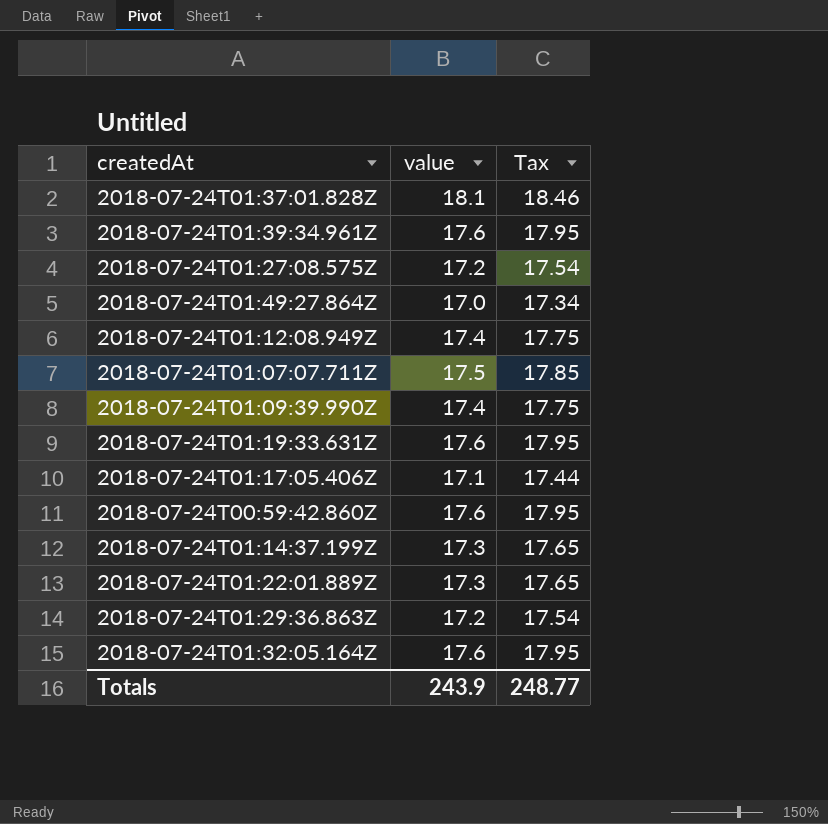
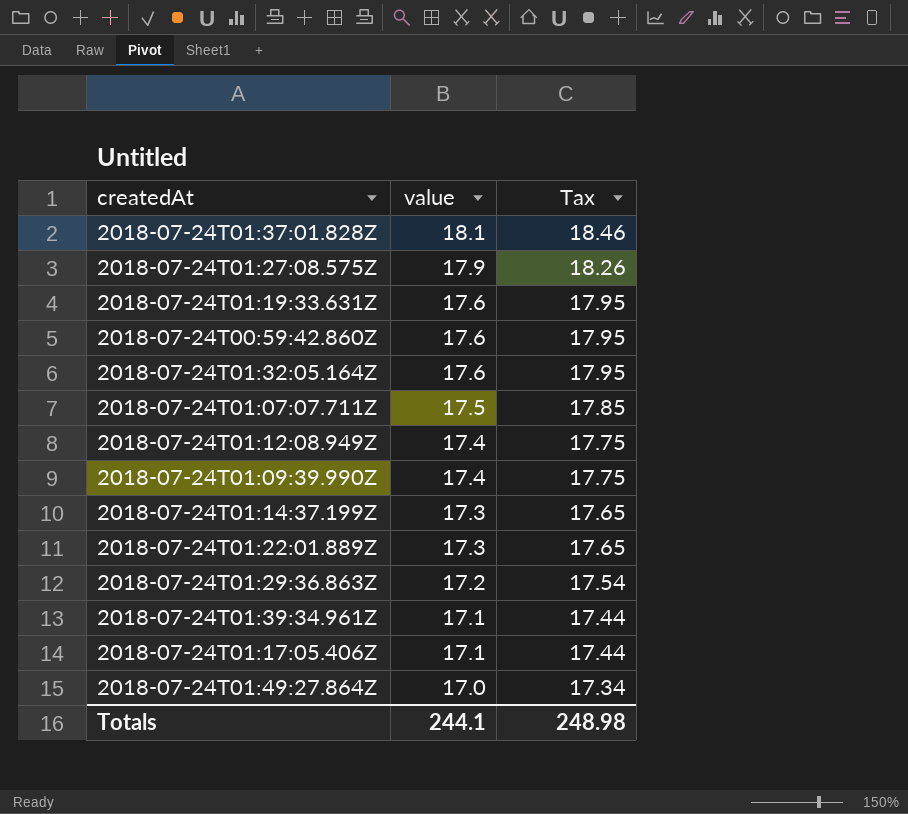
row order: none -> value descending
2018-07-24T01:27:08.575Z | value: 17.2 -> 17.9
2018-07-24T01:27:08.575Z | Tax: 17.54 -> 18.26
2018-07-24T01:39:34.961Z | value: 17.6 -> 17.1
2018-07-24T01:39:34.961Z | Tax: 17.95 -> 17.44
Totals | value: 243.9 -> 244.1
Totals | Tax: 248.77 -> 248.98

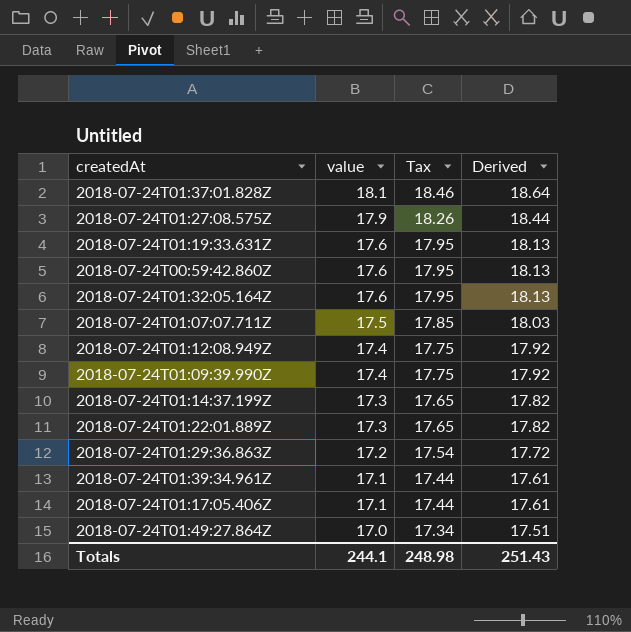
column Derived | formula: none -> [value] * 1.03

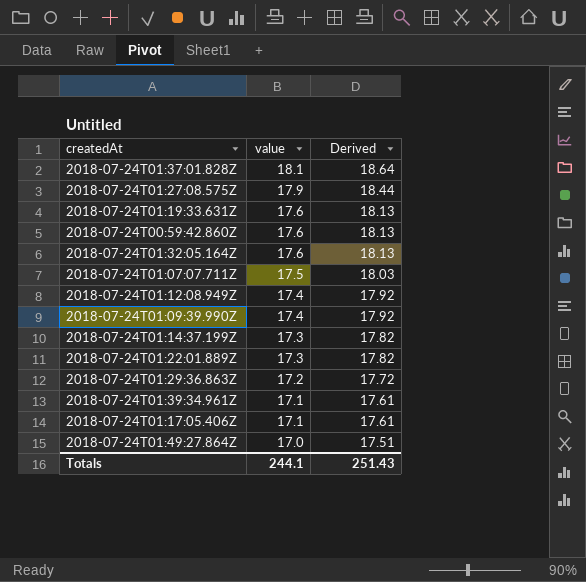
column Tax | formula: [value] * 1.02 -> none

